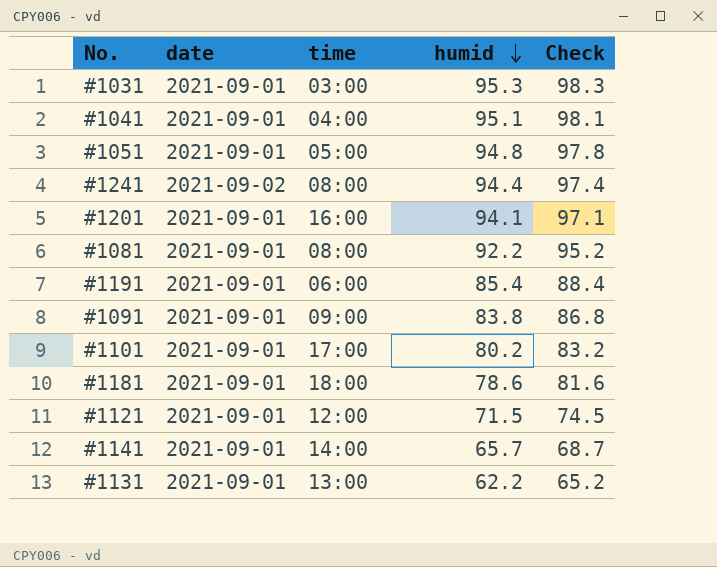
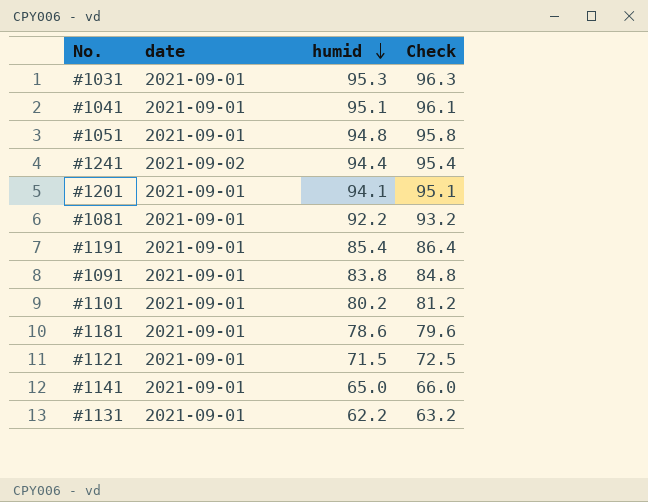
column time | position: 3 -> none
column Check | formula: [humid] + 3 -> [humid] + 1
#1141 | humid: 65.7 -> 65.0

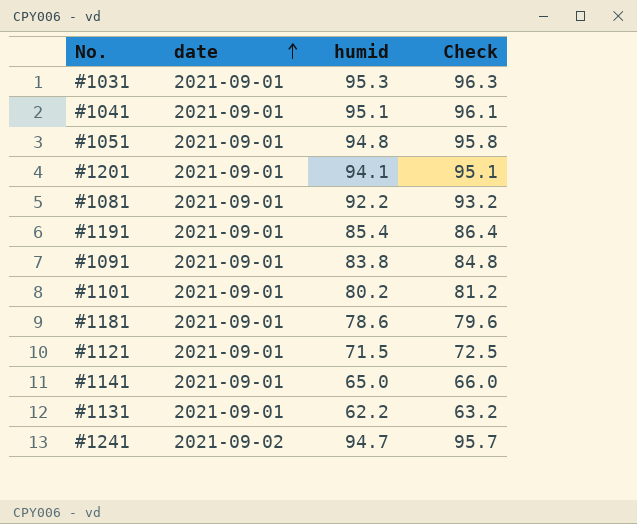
row order: humid descending -> date ascending
#1241 | humid: 94.4 -> 94.7
#1241 | Check: 95.4 -> 95.7

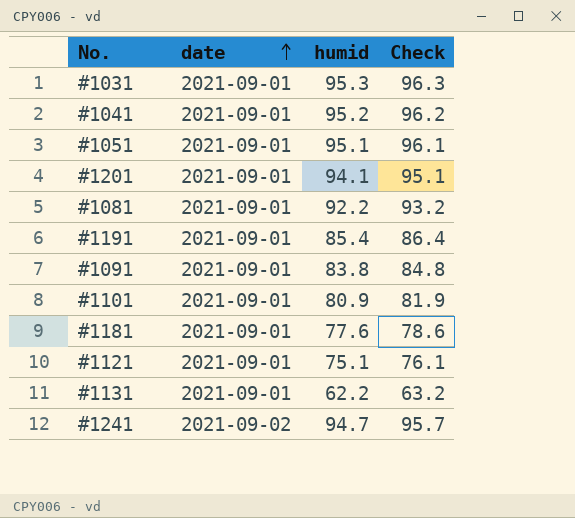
row #1141: 2021-09-01 | 65.0 | 66.0 -> none
#1041 | humid: 95.1 -> 95.2
#1041 | Check: 96.1 -> 96.2
#1051 | humid: 94.8 -> 95.1
#1051 | Check: 95.8 -> 96.1
#1101 | humid: 80.2 -> 80.9
#1101 | Check: 81.2 -> 81.9
#1181 | humid: 78.6 -> 77.6
#1181 | Check: 79.6 -> 78.6
#1121 | humid: 71.5 -> 75.1
#1121 | Check: 72.5 -> 76.1

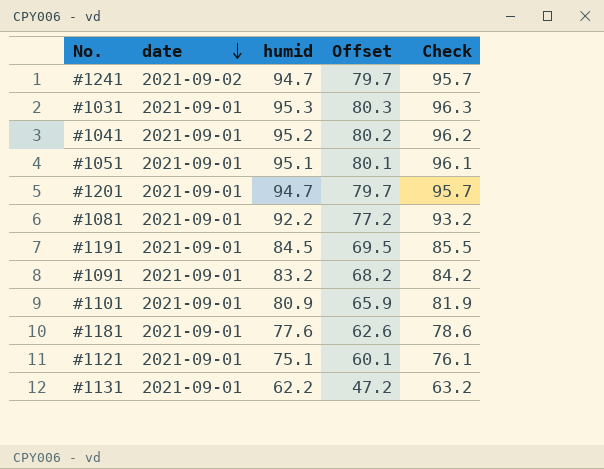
row order: date ascending -> date descending
column Offset | formula: none -> [humid] - 15
#1201 | humid: 94.1 -> 94.7
#1201 | Check: 95.1 -> 95.7
#1191 | humid: 85.4 -> 84.5
#1191 | Check: 86.4 -> 85.5
#1091 | humid: 83.8 -> 83.2
#1091 | Check: 84.8 -> 84.2

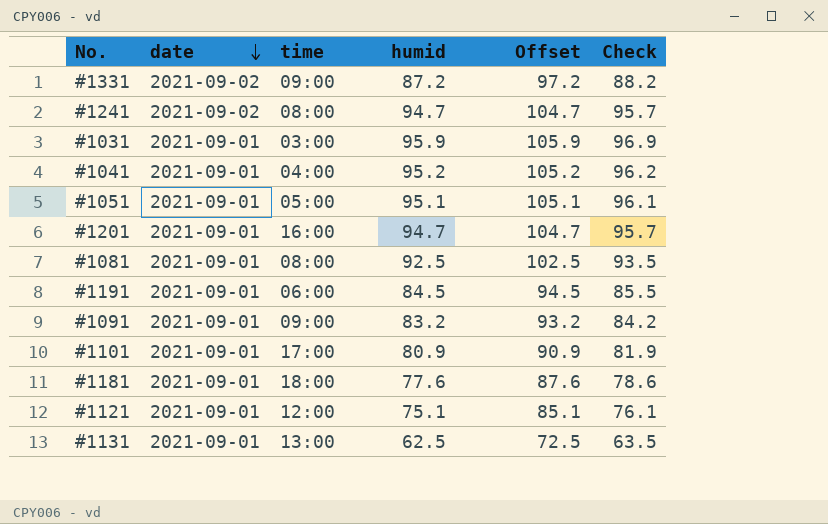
column time | position: none -> 3
column Offset | formula: [humid] - 15 -> [humid] + 10
row #1331: none -> 2021-09-02 | 09:00 | 87.2 | 97.2 | 88.2
#1031 | humid: 95.3 -> 95.9
#1031 | Check: 96.3 -> 96.9
#1081 | humid: 92.2 -> 92.5
#1081 | Check: 93.2 -> 93.5
#1131 | humid: 62.2 -> 62.5
#1131 | Check: 63.2 -> 63.5

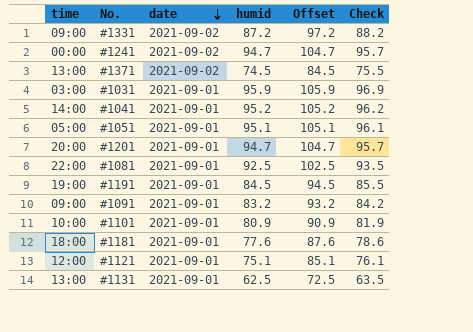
column time | position: 3 -> 1
#1241 | time: 08:00 -> 00:00
row #1371: none -> 13:00 | 2021-09-02 | 74.5 | 84.5 | 75.5
#1041 | time: 04:00 -> 14:00
#1201 | time: 16:00 -> 20:00
#1081 | time: 08:00 -> 22:00
#1191 | time: 06:00 -> 19:00
#1101 | time: 17:00 -> 10:00

